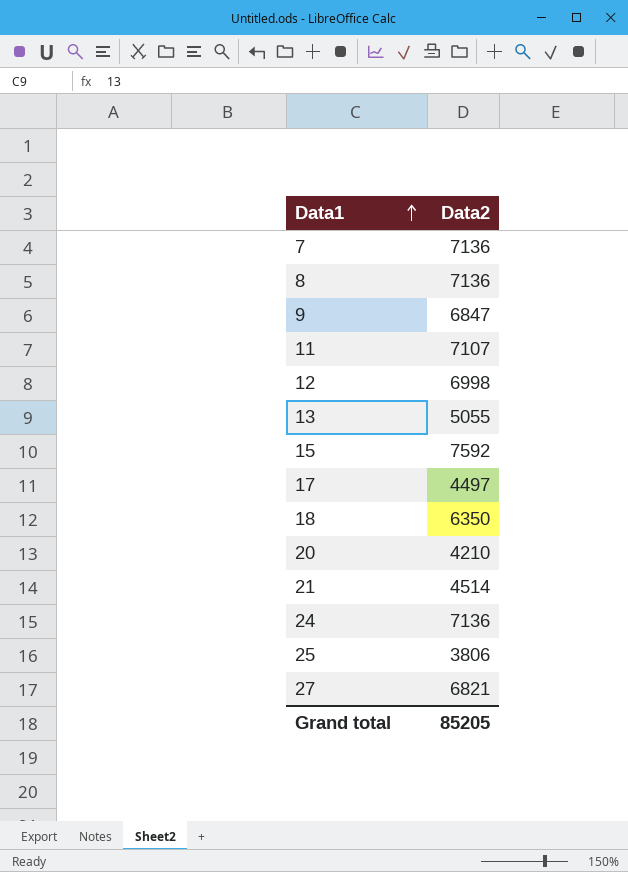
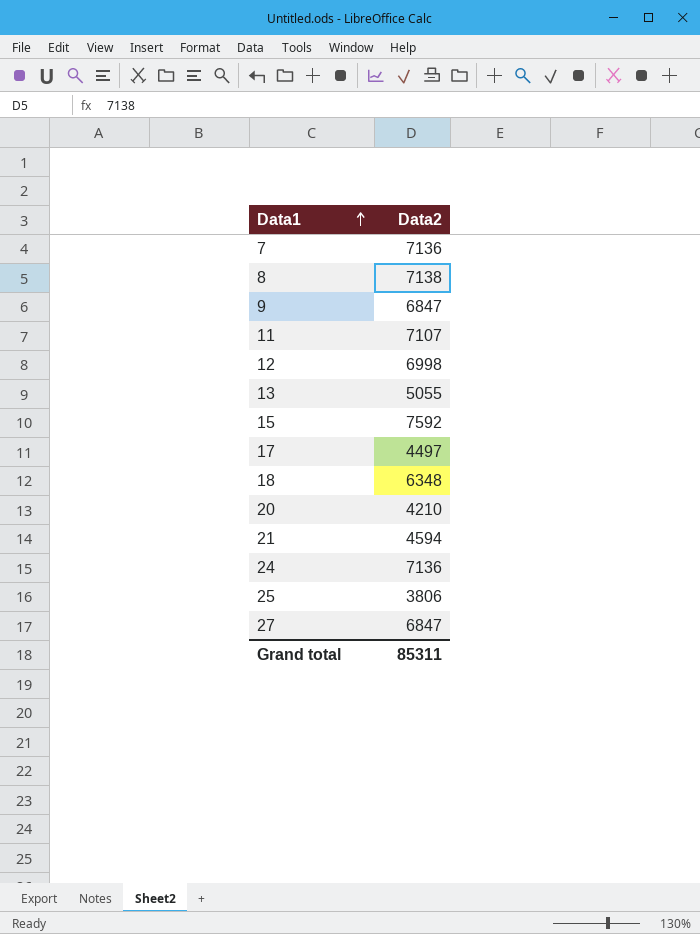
8 | Data2: 7136 -> 7138
18 | Data2: 6350 -> 6348
21 | Data2: 4514 -> 4594
27 | Data2: 6821 -> 6847
Grand total | Data2: 85205 -> 85311

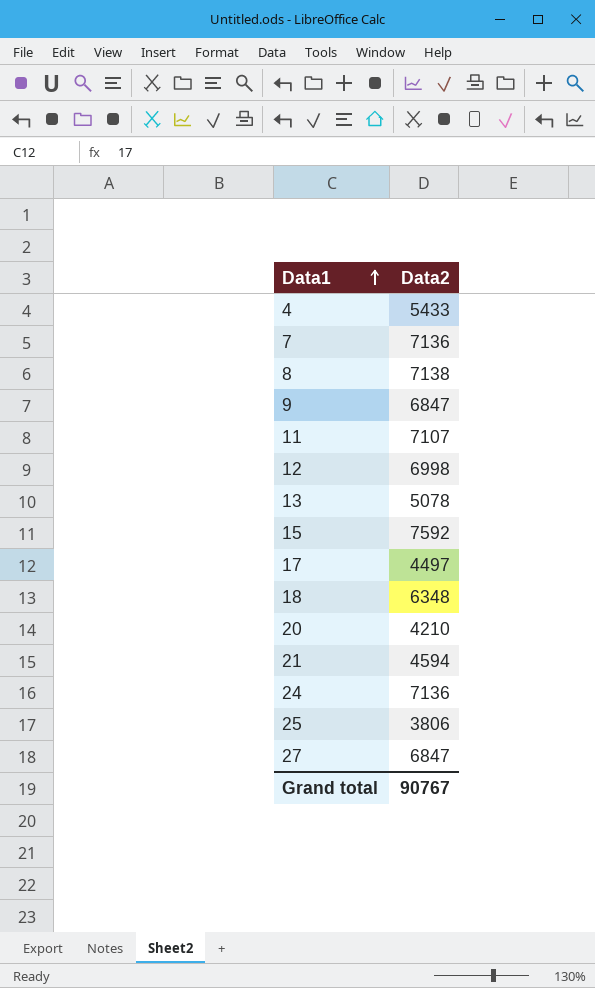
row 4: none -> 5433
13 | Data2: 5055 -> 5078
Grand total | Data2: 85311 -> 90767

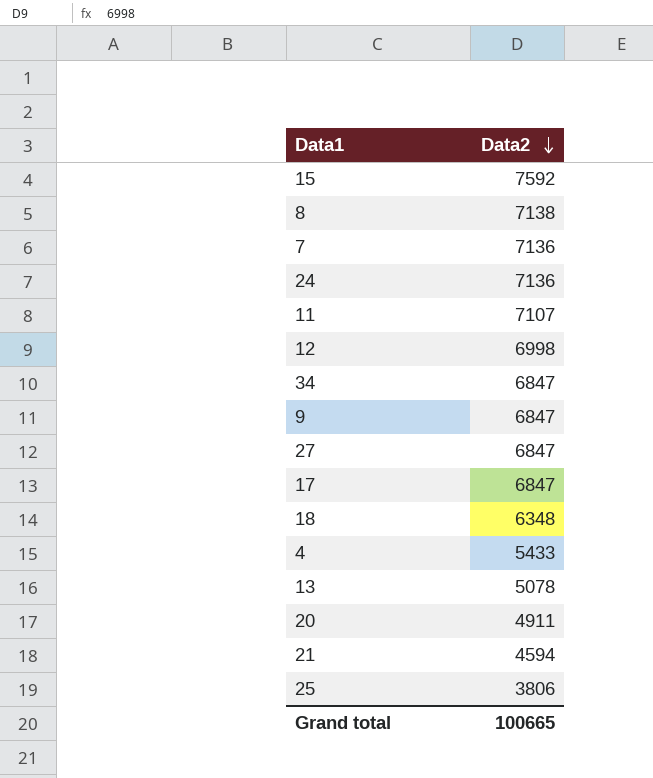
row order: Data1 ascending -> Data2 descending
row 34: none -> 6847
17 | Data2: 4497 -> 6847
20 | Data2: 4210 -> 4911
Grand total | Data2: 90767 -> 100665

